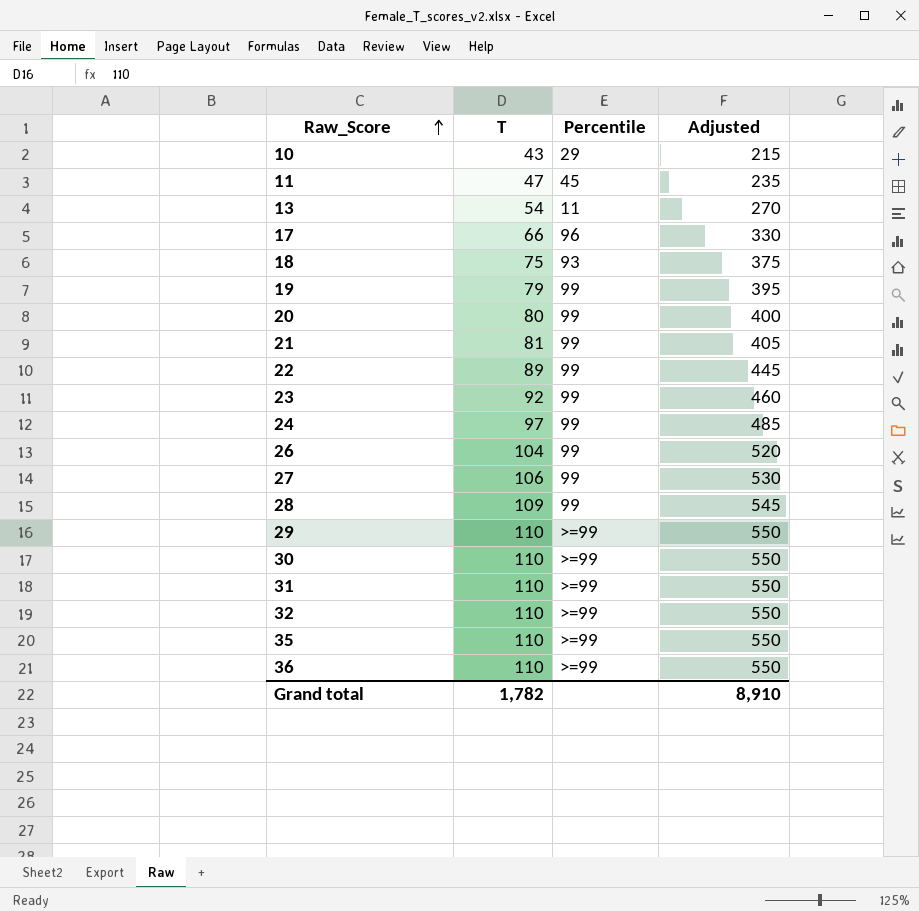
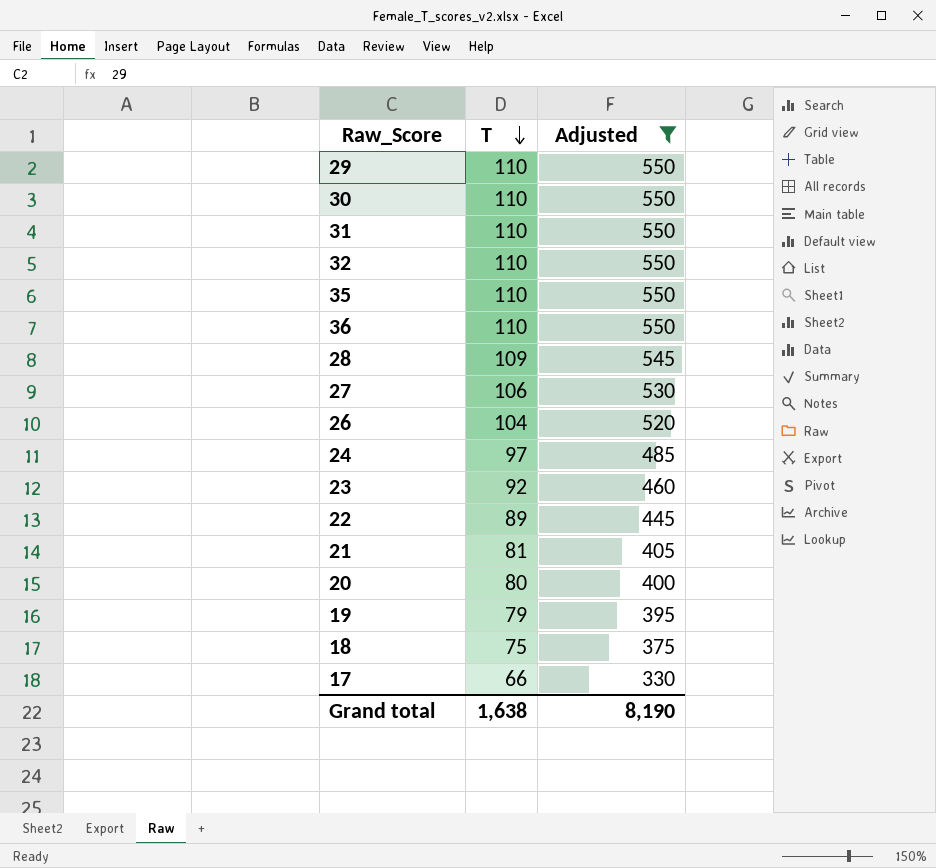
filter: none -> Adjusted >= 330
row order: Raw_Score ascending -> T descending
column Percentile | position: 3 -> none
Grand total | T: 1,782 -> 1,638
Grand total | Adjusted: 8,910 -> 8,190

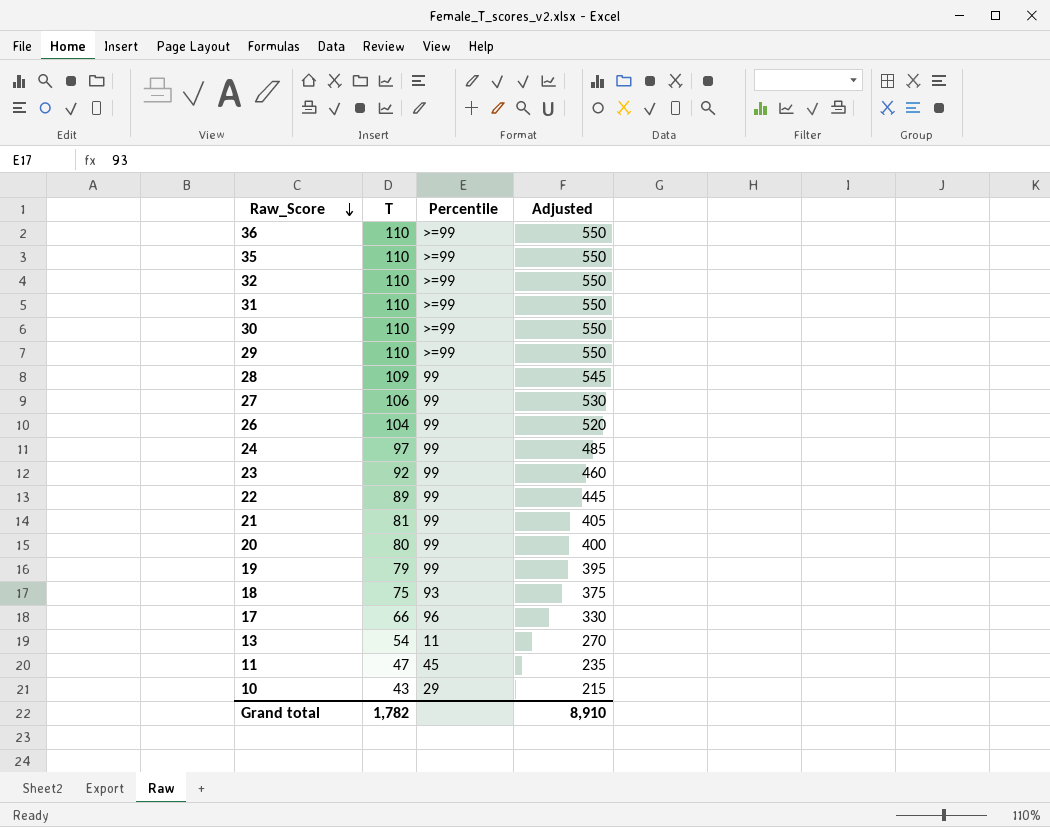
filter: Adjusted >= 330 -> none
row order: T descending -> Raw_Score descending
column Percentile | position: none -> 3
Grand total | T: 1,638 -> 1,782
Grand total | Adjusted: 8,190 -> 8,910

